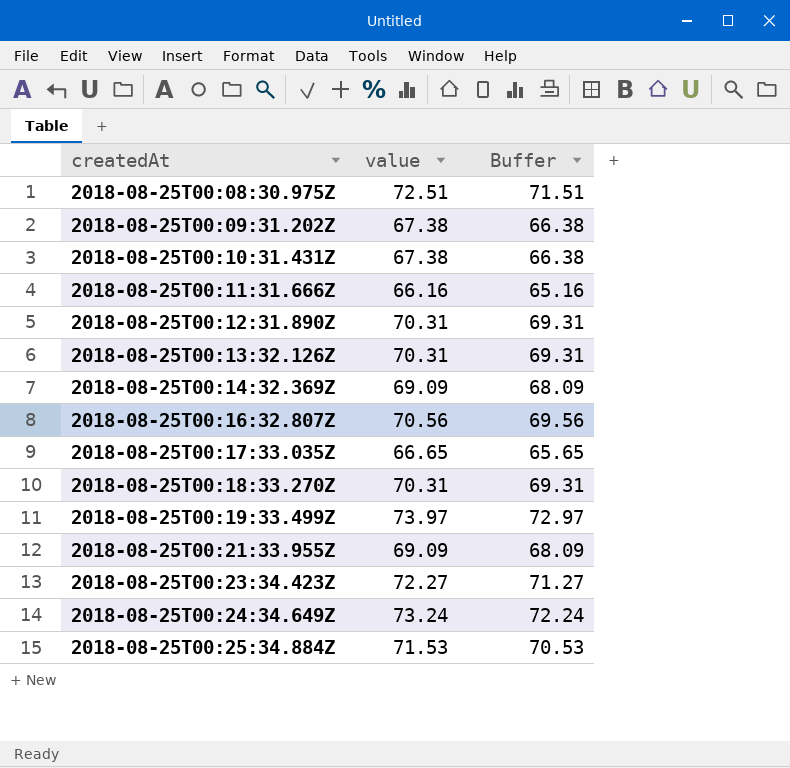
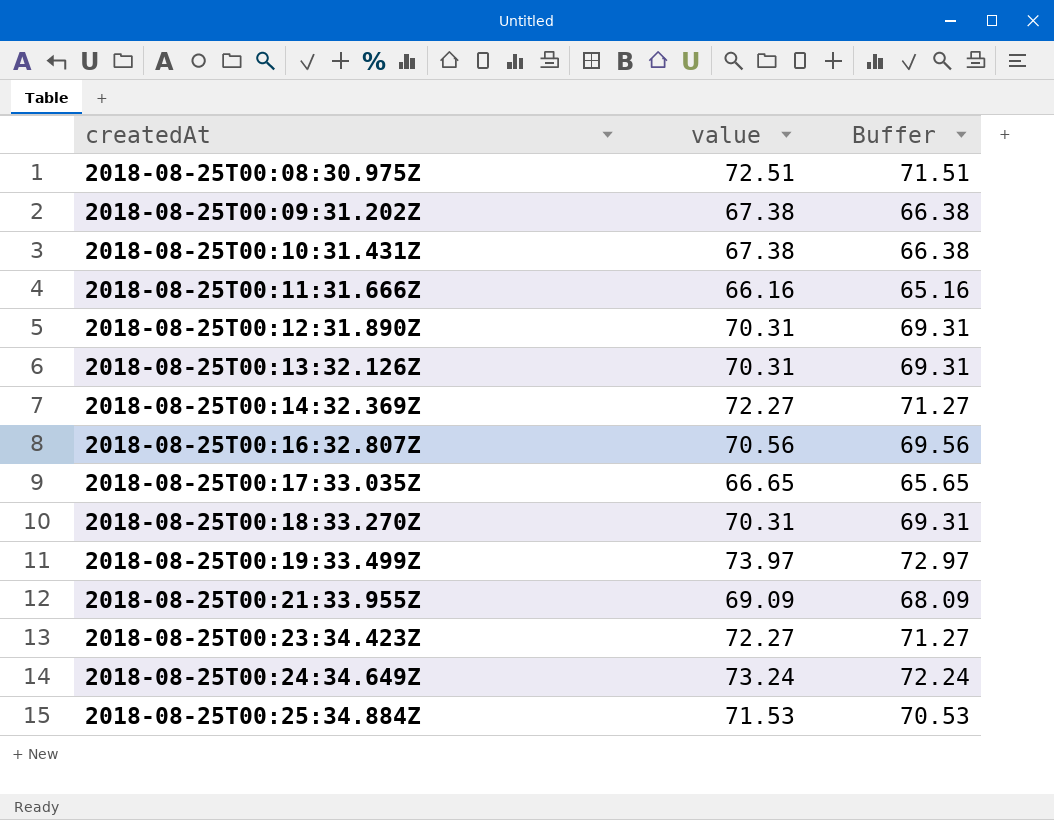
2018-08-25T00:14:32.369Z | value: 69.09 -> 72.27
2018-08-25T00:14:32.369Z | Buffer: 68.09 -> 71.27

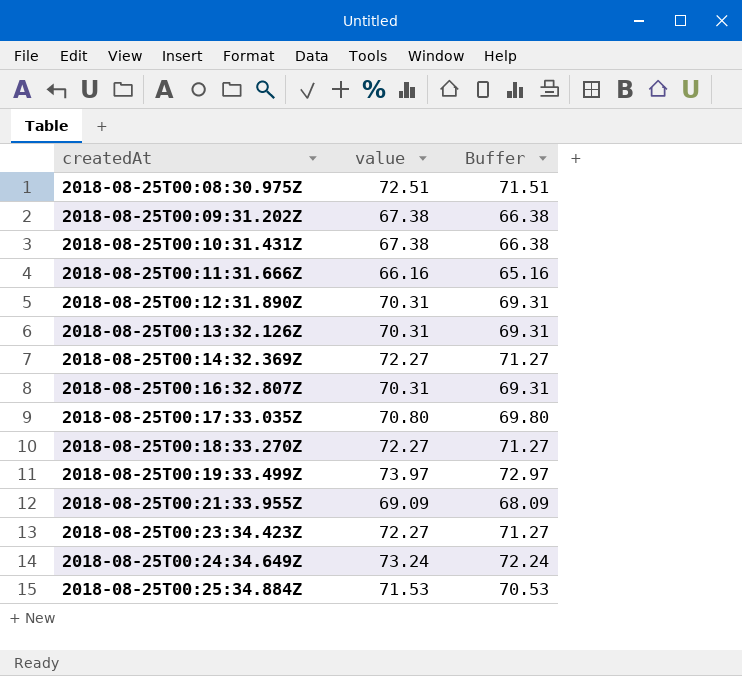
2018-08-25T00:16:32.807Z | value: 70.56 -> 70.31
2018-08-25T00:16:32.807Z | Buffer: 69.56 -> 69.31
2018-08-25T00:17:33.035Z | value: 66.65 -> 70.80
2018-08-25T00:17:33.035Z | Buffer: 65.65 -> 69.80
2018-08-25T00:18:33.270Z | value: 70.31 -> 72.27
2018-08-25T00:18:33.270Z | Buffer: 69.31 -> 71.27

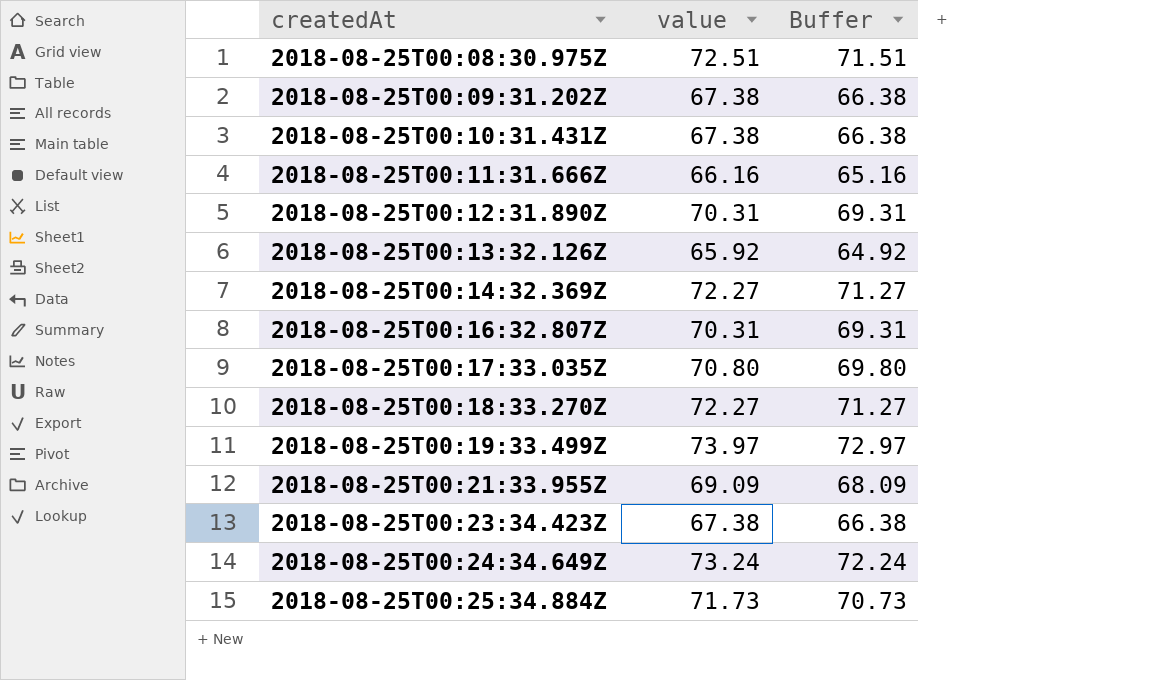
2018-08-25T00:13:32.126Z | value: 70.31 -> 65.92
2018-08-25T00:13:32.126Z | Buffer: 69.31 -> 64.92
2018-08-25T00:23:34.423Z | value: 72.27 -> 67.38
2018-08-25T00:23:34.423Z | Buffer: 71.27 -> 66.38
2018-08-25T00:25:34.884Z | value: 71.53 -> 71.73
2018-08-25T00:25:34.884Z | Buffer: 70.53 -> 70.73

